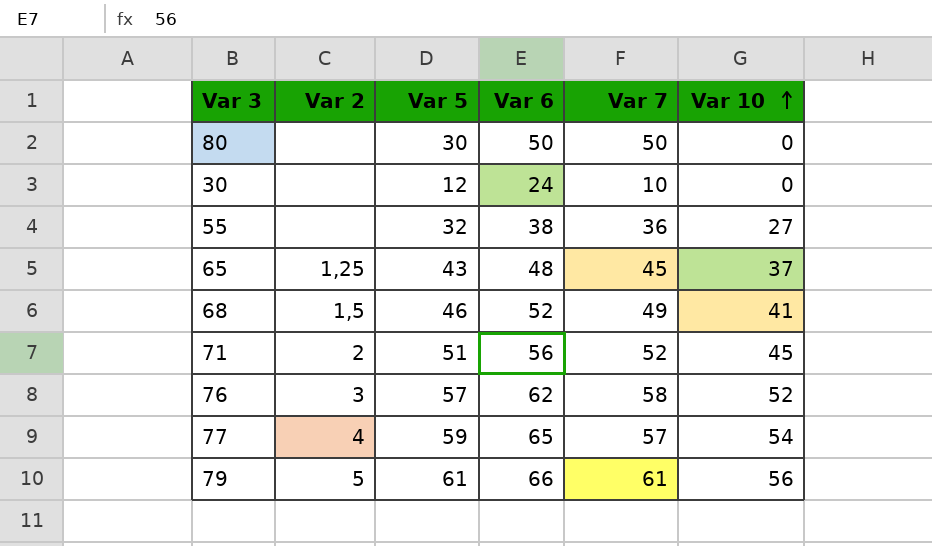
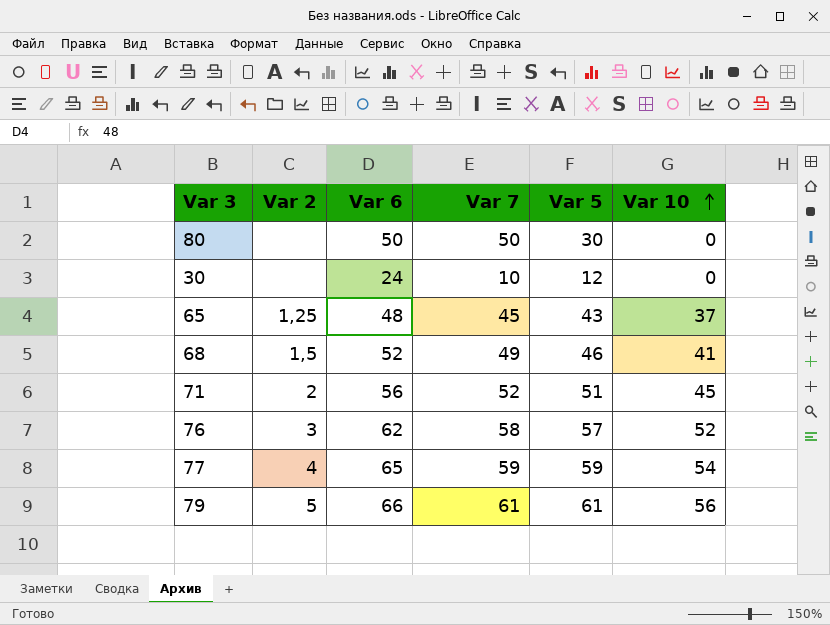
column Var 5 | position: 3 -> 5
row 55: none | 32 | 38 | 36 | 27 -> none
77 | Var 7: 57 -> 59

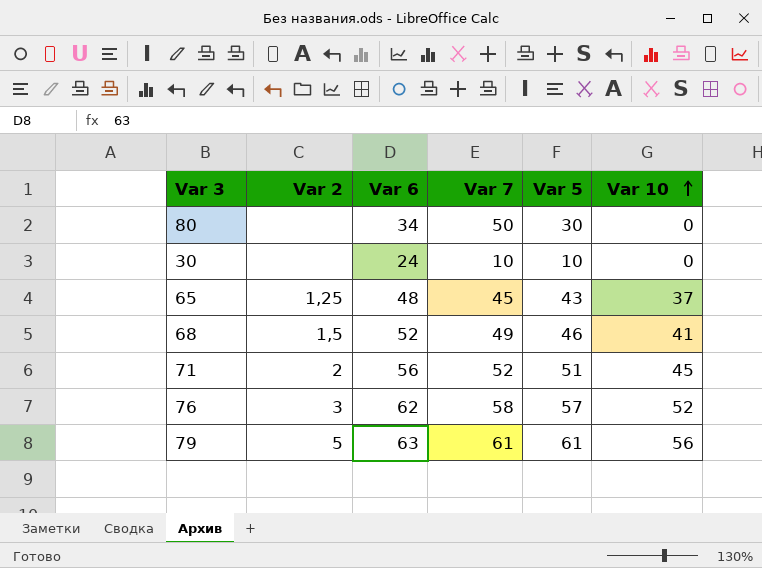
row 77: 4 | 65 | 59 | 59 | 54 -> none
80 | Var 6: 50 -> 34
30 | Var 5: 12 -> 10
79 | Var 6: 66 -> 63

